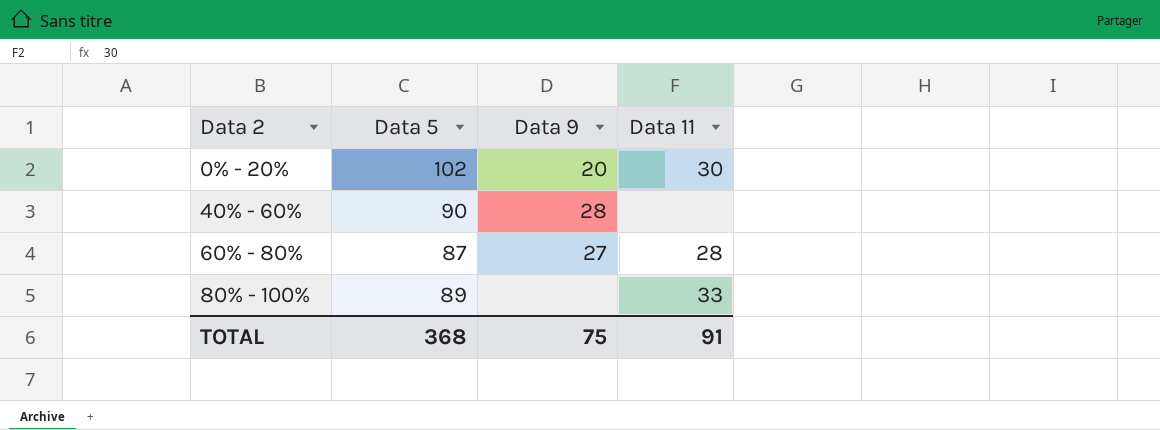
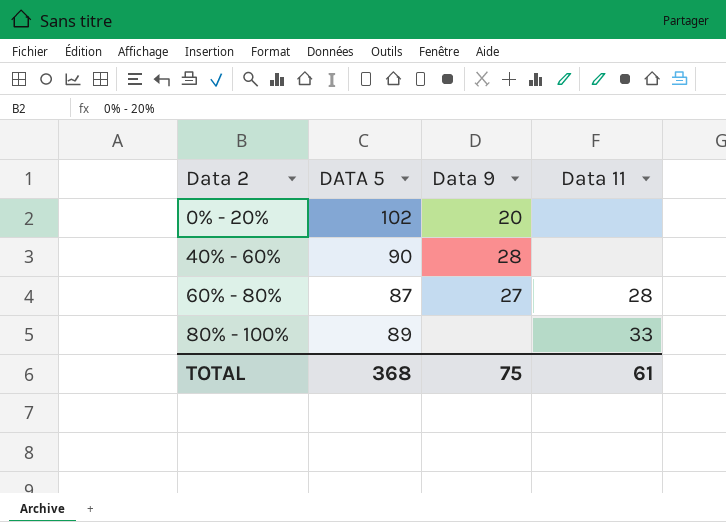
column name: Data 5 -> DATA 5
0% - 20% | Data 11: 30 -> none
TOTAL | Data 11: 91 -> 61

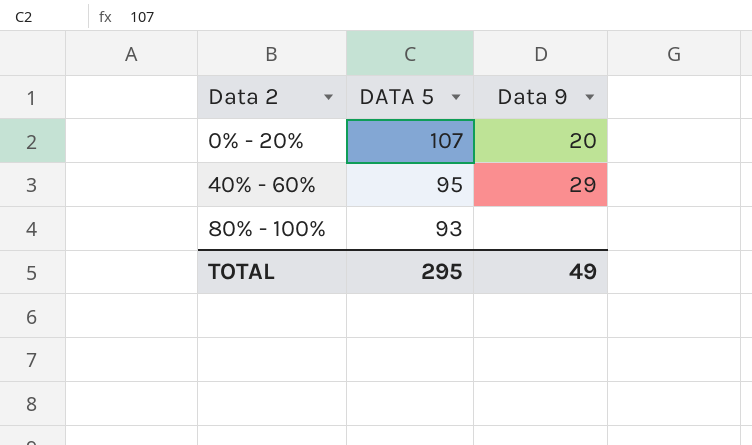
column Data 11 | position: 4 -> none
row 60% - 80%: 87 | 27 | 28 -> none
0% - 20% | DATA 5: 102 -> 107
40% - 60% | DATA 5: 90 -> 95
40% - 60% | Data 9: 28 -> 29
80% - 100% | DATA 5: 89 -> 93
TOTAL | DATA 5: 368 -> 295
TOTAL | Data 9: 75 -> 49

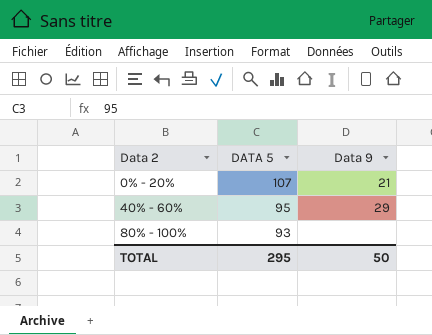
0% - 20% | Data 9: 20 -> 21
TOTAL | Data 9: 49 -> 50

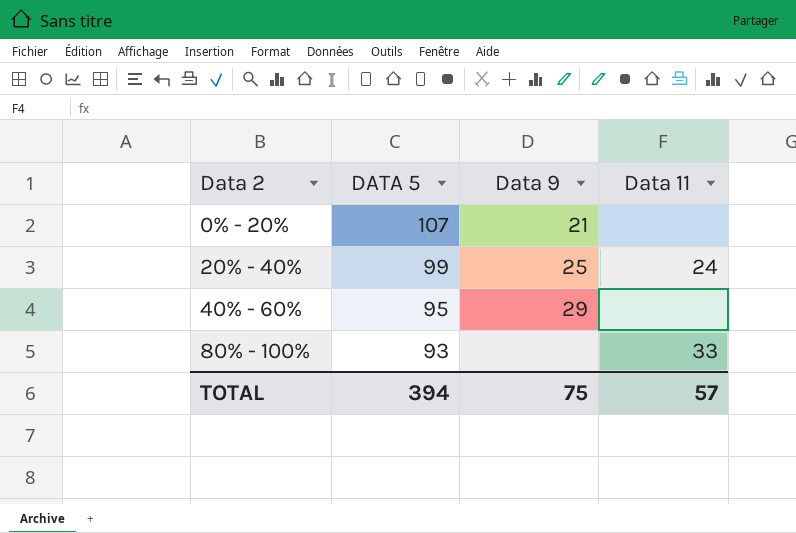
column Data 11 | position: none -> 4
row 20% - 40%: none -> 99 | 25 | 24
TOTAL | DATA 5: 295 -> 394
TOTAL | Data 9: 50 -> 75

